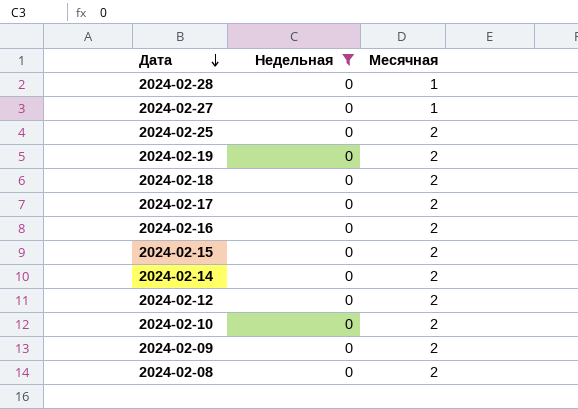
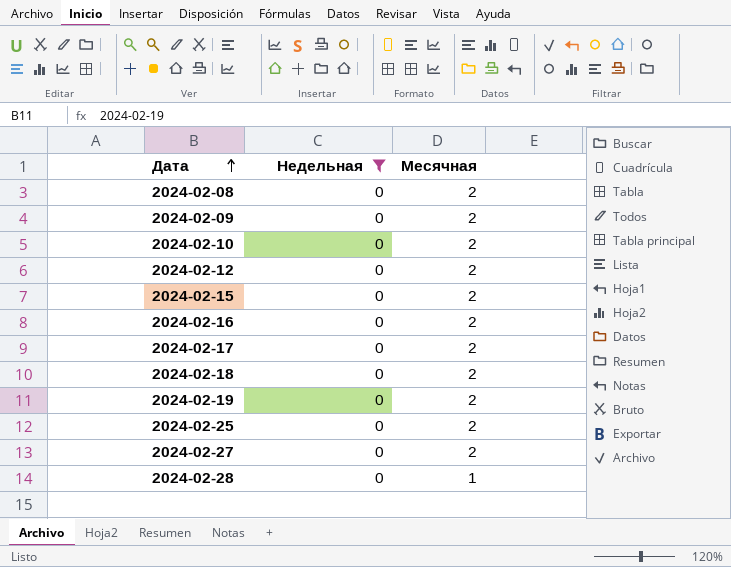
row order: Дата descending -> Дата ascending
row 2024-02-14: 0 | 2 -> none
2024-02-27 | Месячная: 1 -> 2

